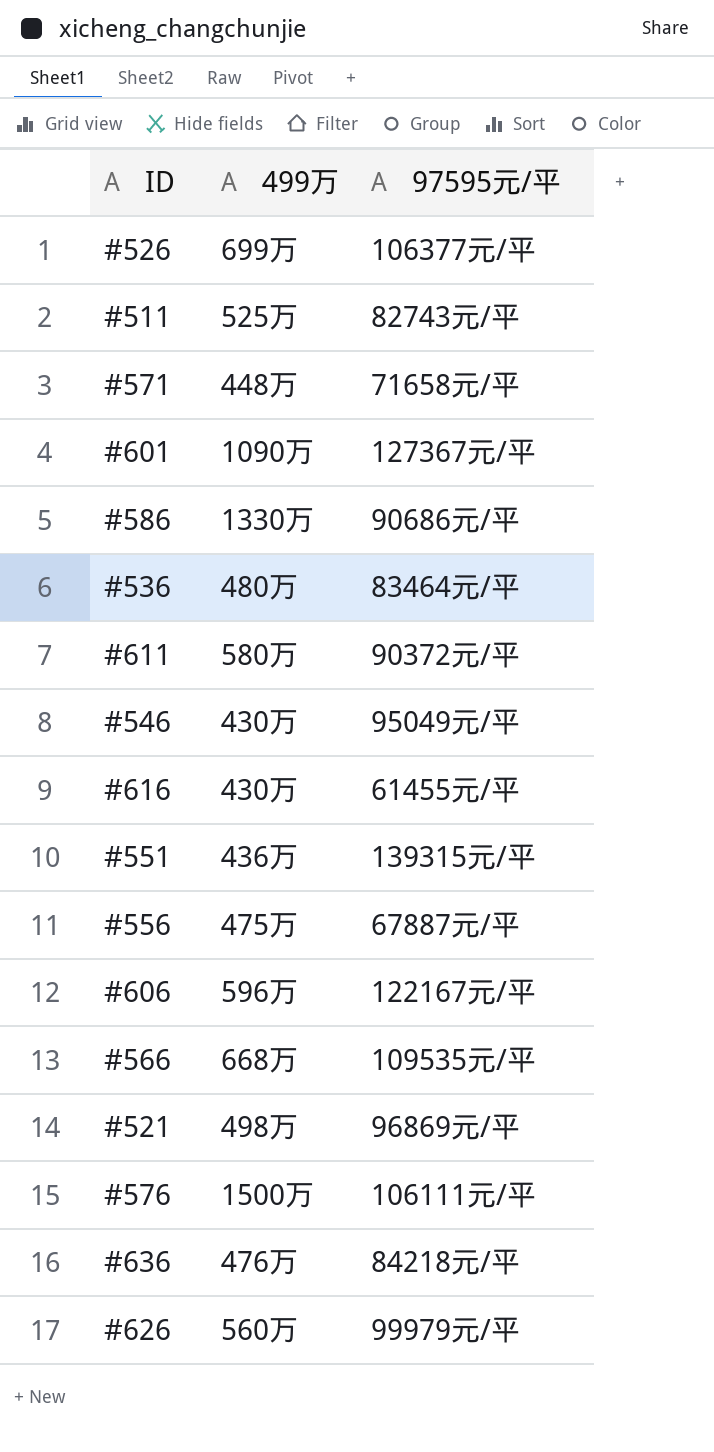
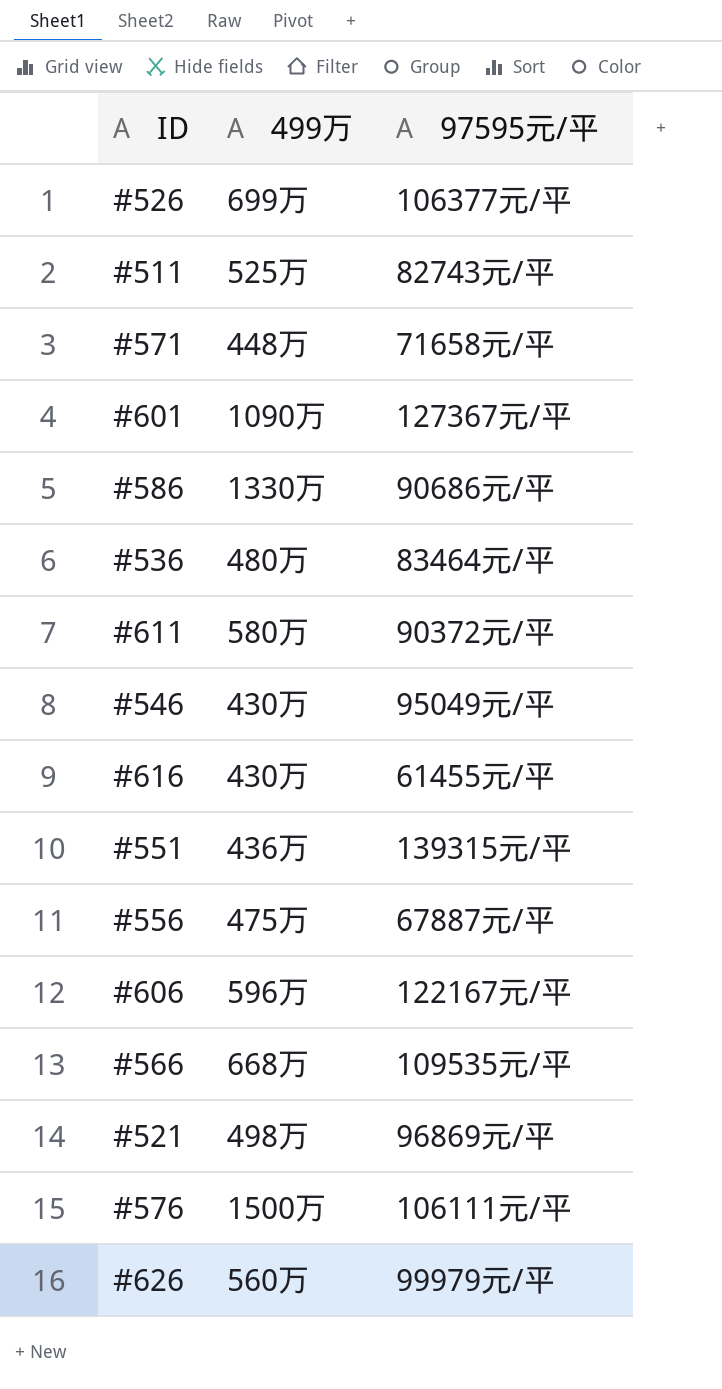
row #636: 476万 | 84218元/平 -> none

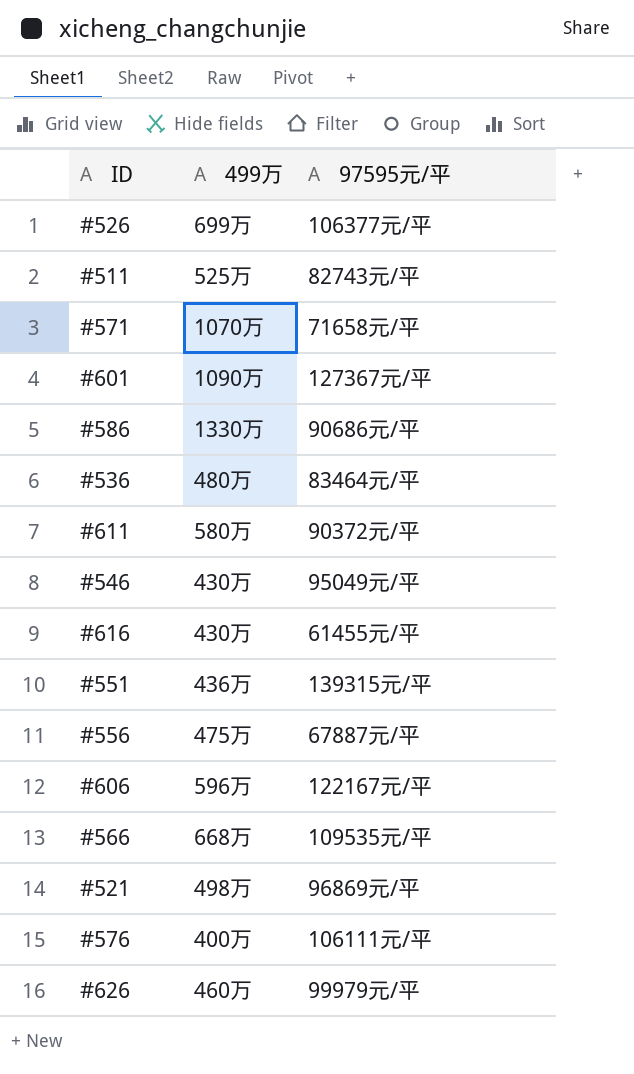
#571 | 499万: 448万 -> 1070万
#576 | 499万: 1500万 -> 400万
#626 | 499万: 560万 -> 460万

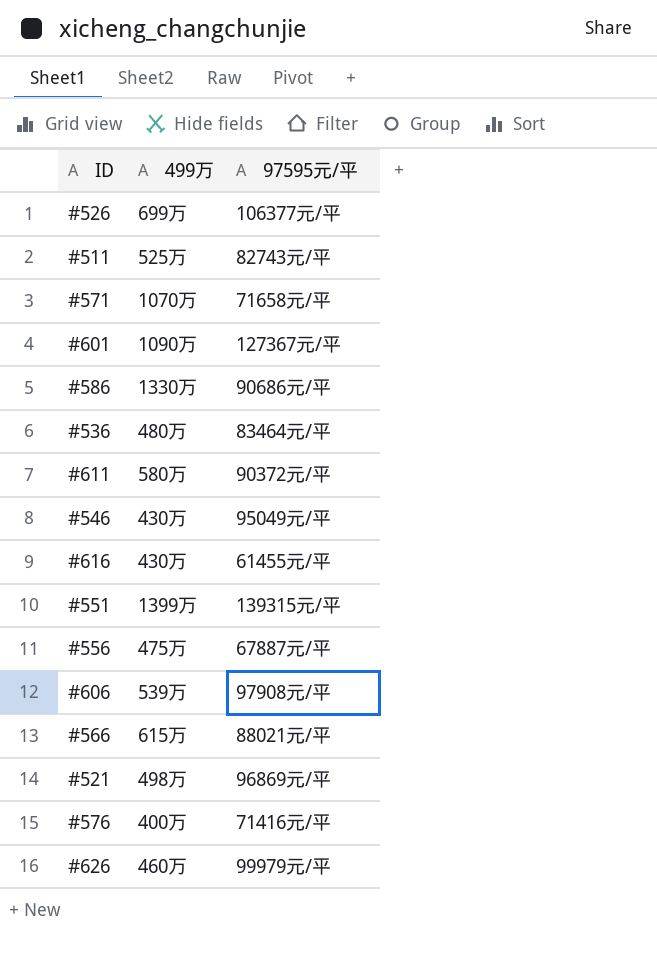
#551 | 499万: 436万 -> 1399万
#606 | 499万: 596万 -> 539万
#606 | 97595元/平: 122167元/平 -> 97908元/平
#566 | 499万: 668万 -> 615万
#566 | 97595元/平: 109535元/平 -> 88021元/平
#576 | 97595元/平: 106111元/平 -> 71416元/平

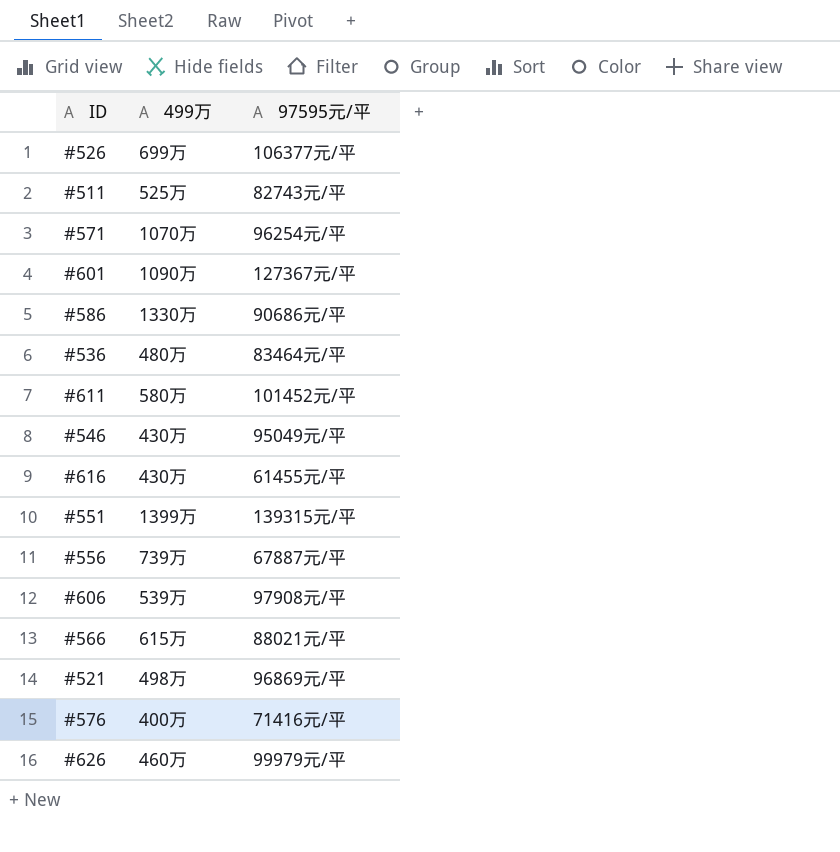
#571 | 97595元/平: 71658元/平 -> 96254元/平
#611 | 97595元/平: 90372元/平 -> 101452元/平
#556 | 499万: 475万 -> 739万

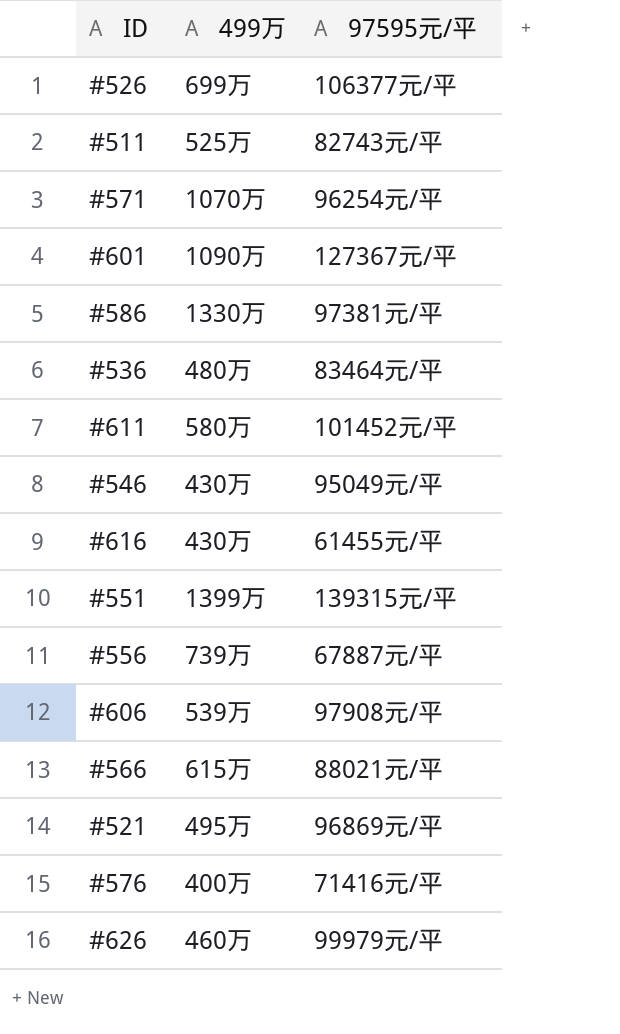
#586 | 97595元/平: 90686元/平 -> 97381元/平
#521 | 499万: 498万 -> 495万

